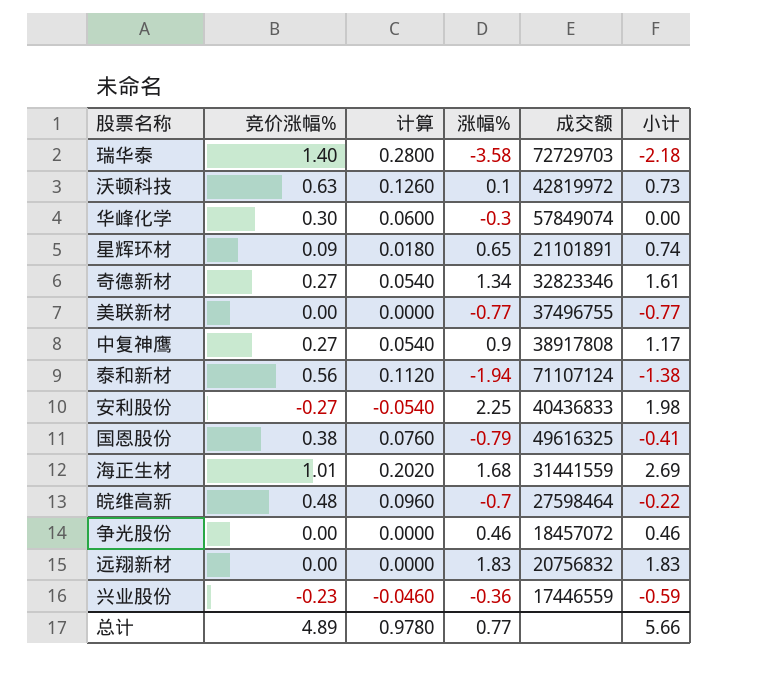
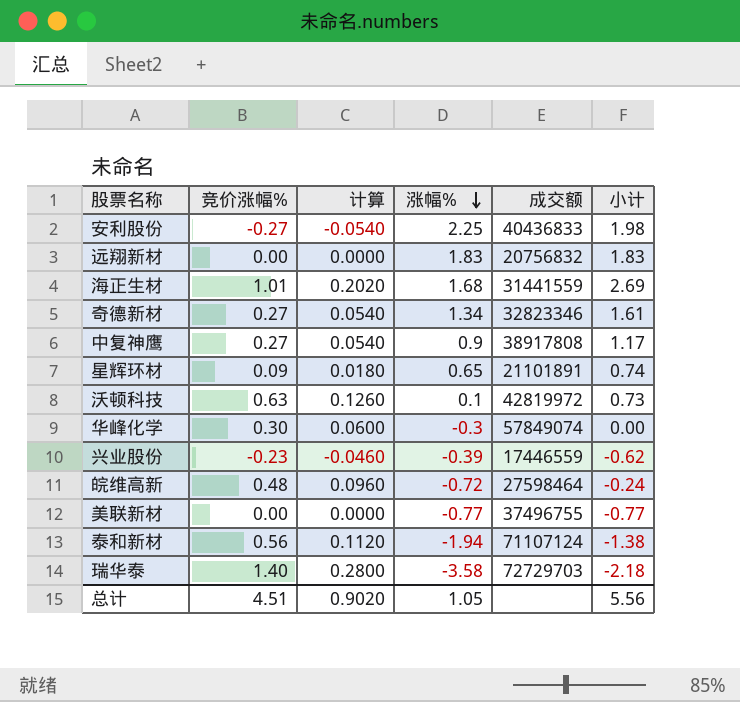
row order: none -> 涨幅% descending
row 国恩股份: 0.38 | 0.0760 | -0.79 | 49616325 | -0.41 -> none
row 争光股份: 0.00 | 0.0000 | 0.46 | 18457072 | 0.46 -> none
兴业股份 | 涨幅%: -0.36 -> -0.39
兴业股份 | 小计: -0.59 -> -0.62
皖维高新 | 涨幅%: -0.7 -> -0.72
皖维高新 | 小计: -0.22 -> -0.24
总计 | 竞价涨幅%: 4.89 -> 4.51
总计 | 计算: 0.9780 -> 0.9020
总计 | 涨幅%: 0.77 -> 1.05
总计 | 小计: 5.66 -> 5.56

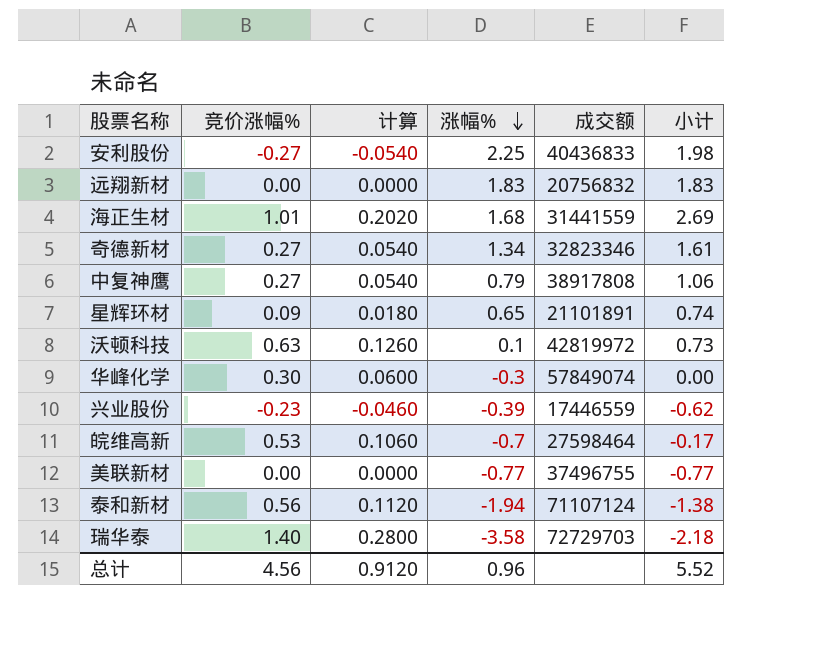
中复神鹰 | 涨幅%: 0.9 -> 0.79
中复神鹰 | 小计: 1.17 -> 1.06
皖维高新 | 竞价涨幅%: 0.48 -> 0.53
皖维高新 | 计算: 0.0960 -> 0.1060
皖维高新 | 涨幅%: -0.72 -> -0.7
皖维高新 | 小计: -0.24 -> -0.17
总计 | 竞价涨幅%: 4.51 -> 4.56
总计 | 计算: 0.9020 -> 0.9120
总计 | 涨幅%: 1.05 -> 0.96
总计 | 小计: 5.56 -> 5.52

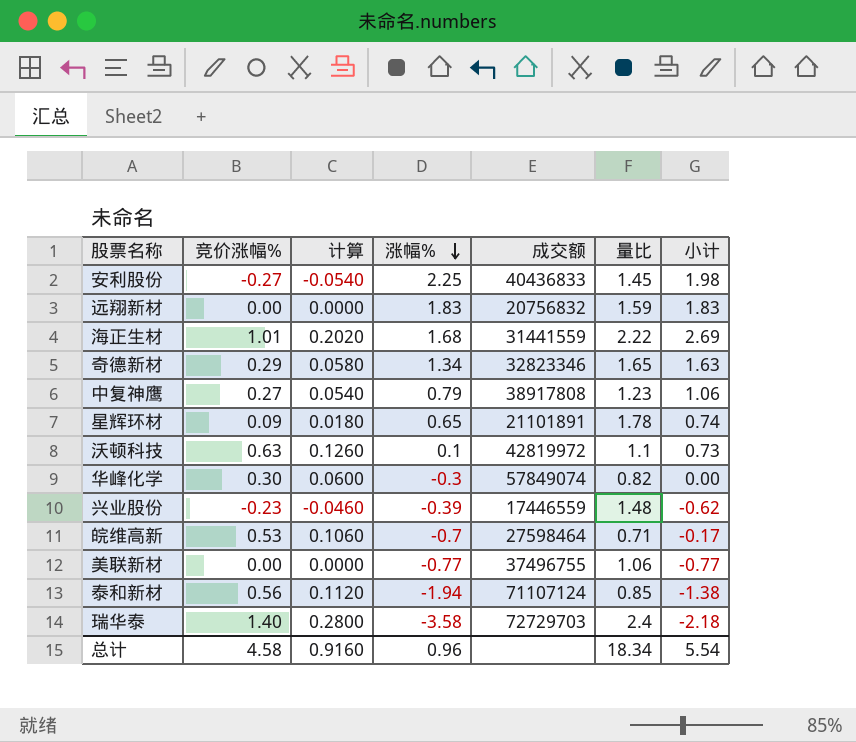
column 量比 | position: none -> 6
奇德新材 | 竞价涨幅%: 0.27 -> 0.29
奇德新材 | 计算: 0.0540 -> 0.0580
奇德新材 | 小计: 1.61 -> 1.63
总计 | 竞价涨幅%: 4.56 -> 4.58
总计 | 计算: 0.9120 -> 0.9160
总计 | 小计: 5.52 -> 5.54

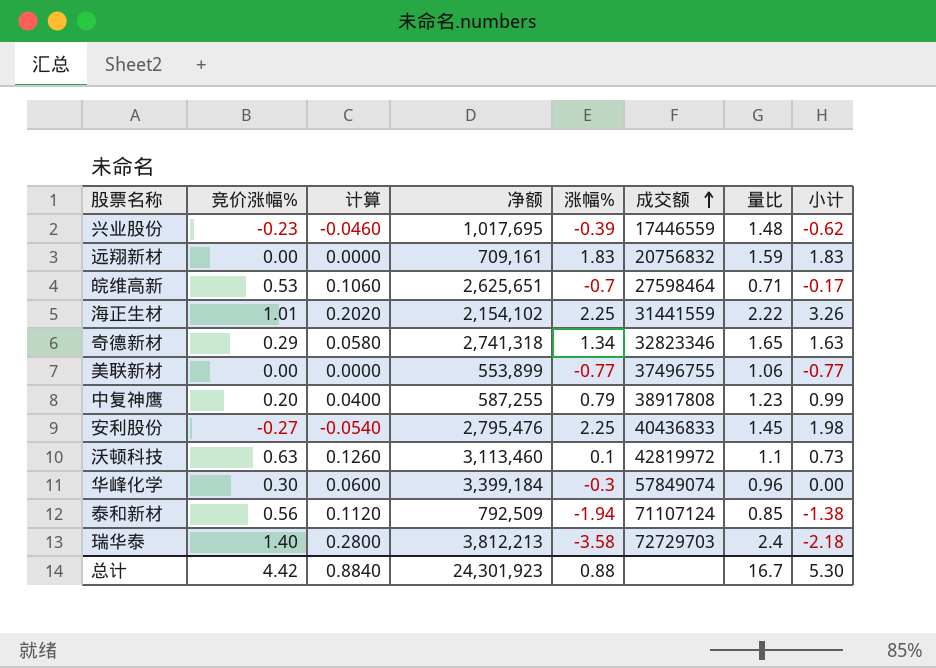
row order: 涨幅% descending -> 成交额 ascending
column 净额 | position: none -> 4
row 星辉环材: 0.09 | 0.0180 | 0.65 | 21101891 | 1.78 | 0.74 -> none
海正生材 | 涨幅%: 1.68 -> 2.25
海正生材 | 小计: 2.69 -> 3.26
中复神鹰 | 竞价涨幅%: 0.27 -> 0.20
中复神鹰 | 计算: 0.0540 -> 0.0400
中复神鹰 | 小计: 1.06 -> 0.99
华峰化学 | 量比: 0.82 -> 0.96
总计 | 竞价涨幅%: 4.58 -> 4.42
总计 | 计算: 0.9160 -> 0.8840
总计 | 涨幅%: 0.96 -> 0.88
总计 | 量比: 18.34 -> 16.7
总计 | 小计: 5.54 -> 5.30

